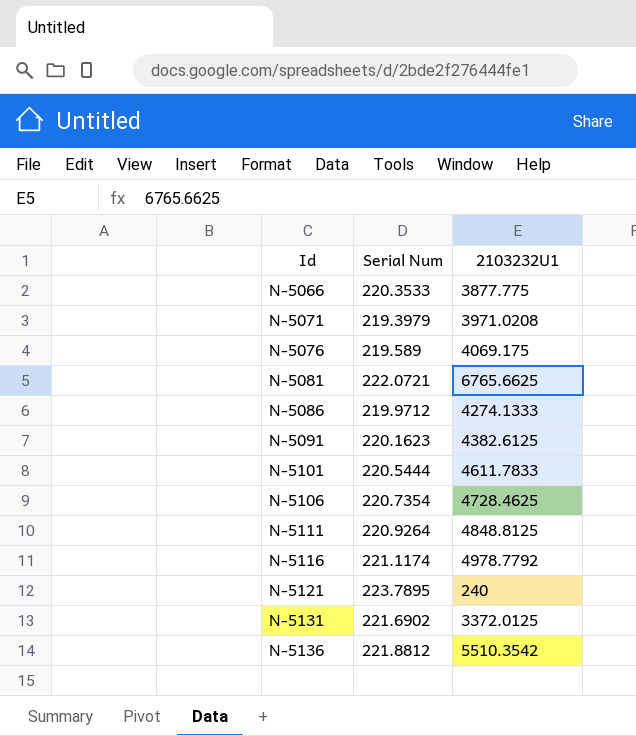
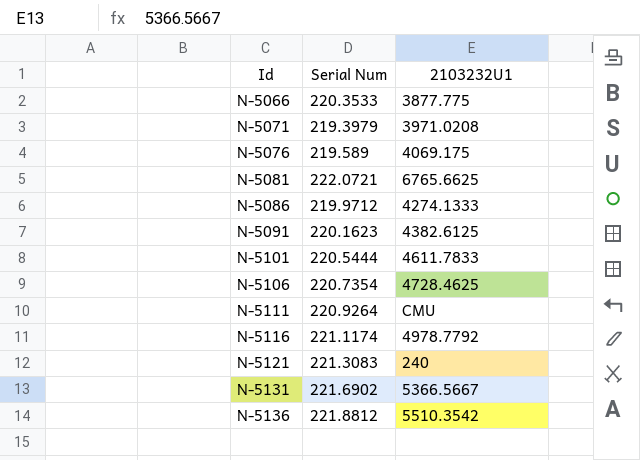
N-5111 | 2103232U1: 4848.8125 -> CMU
N-5121 | Serial Num: 223.7895 -> 221.3083
N-5131 | 2103232U1: 3372.0125 -> 5366.5667

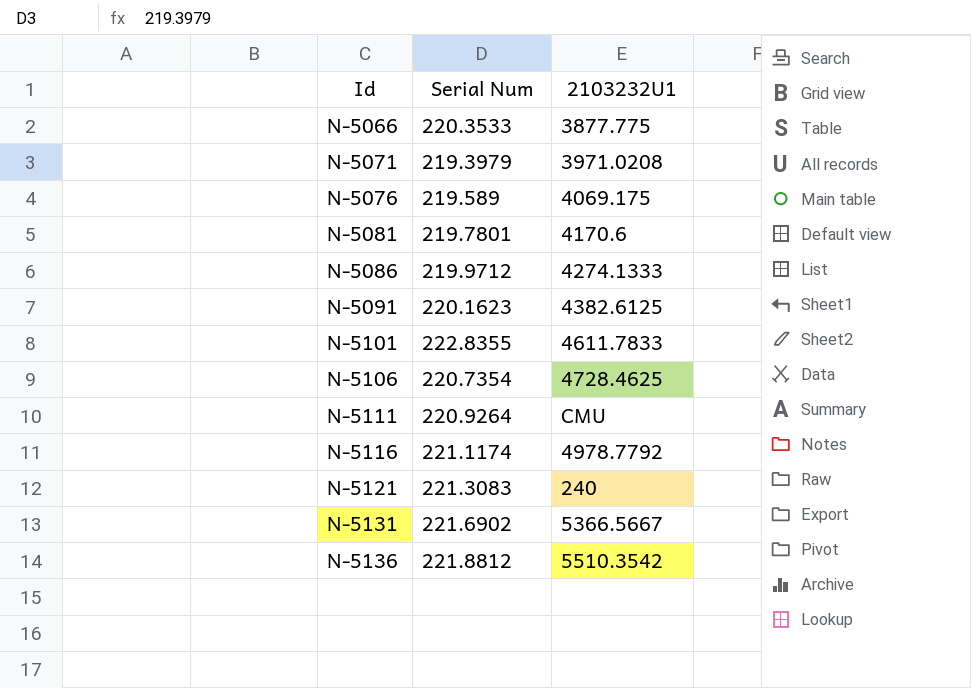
N-5081 | Serial Num: 222.0721 -> 219.7801
N-5081 | 2103232U1: 6765.6625 -> 4170.6
N-5101 | Serial Num: 220.5444 -> 222.8355

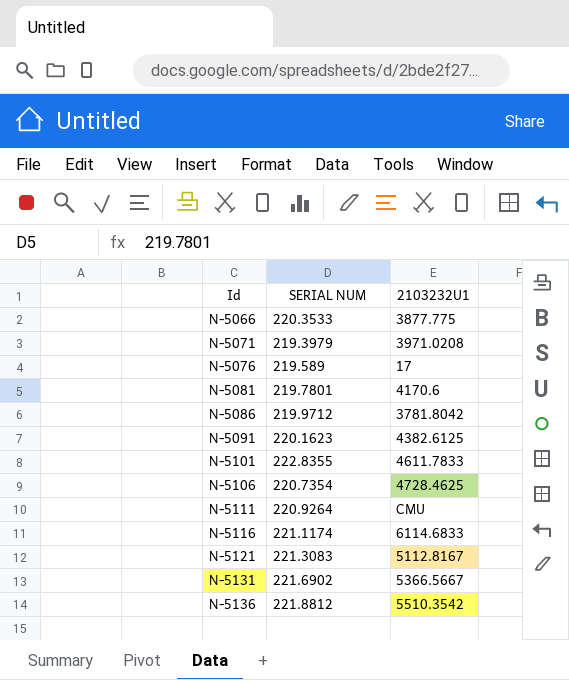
column name: Serial Num -> SERIAL NUM
N-5076 | 2103232U1: 4069.175 -> 17
N-5086 | 2103232U1: 4274.1333 -> 3781.8042
N-5116 | 2103232U1: 4978.7792 -> 6114.6833
N-5121 | 2103232U1: 240 -> 5112.8167

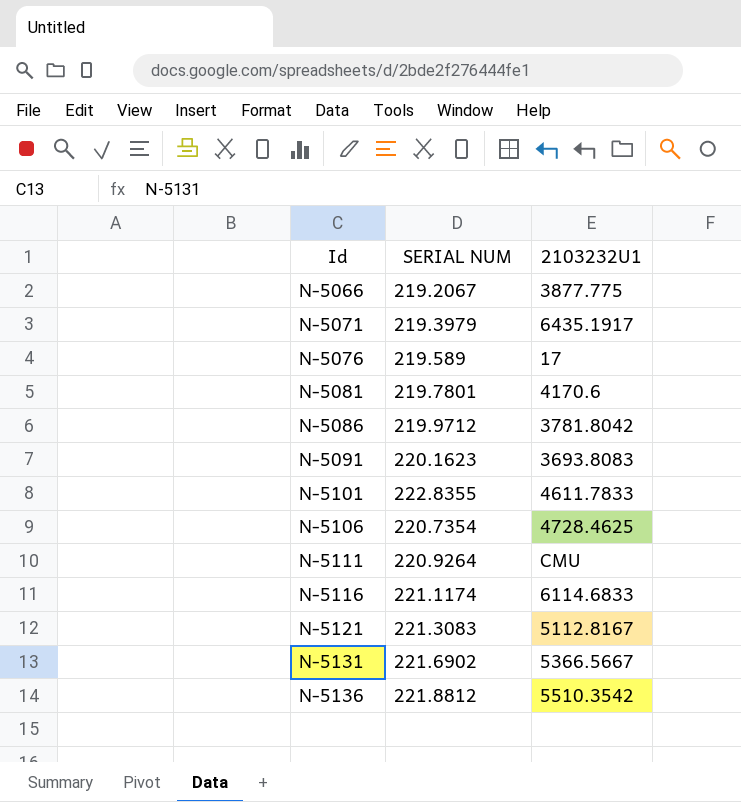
N-5066 | SERIAL NUM: 220.3533 -> 219.2067
N-5071 | 2103232U1: 3971.0208 -> 6435.1917
N-5091 | 2103232U1: 4382.6125 -> 3693.8083

